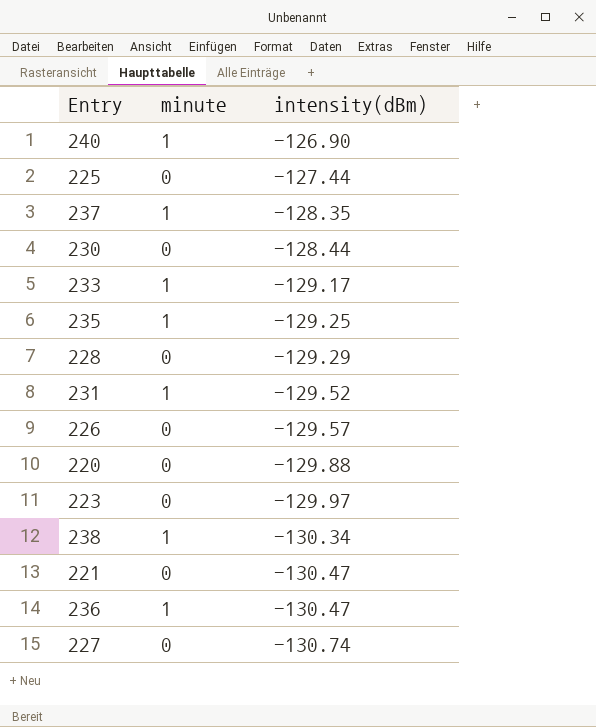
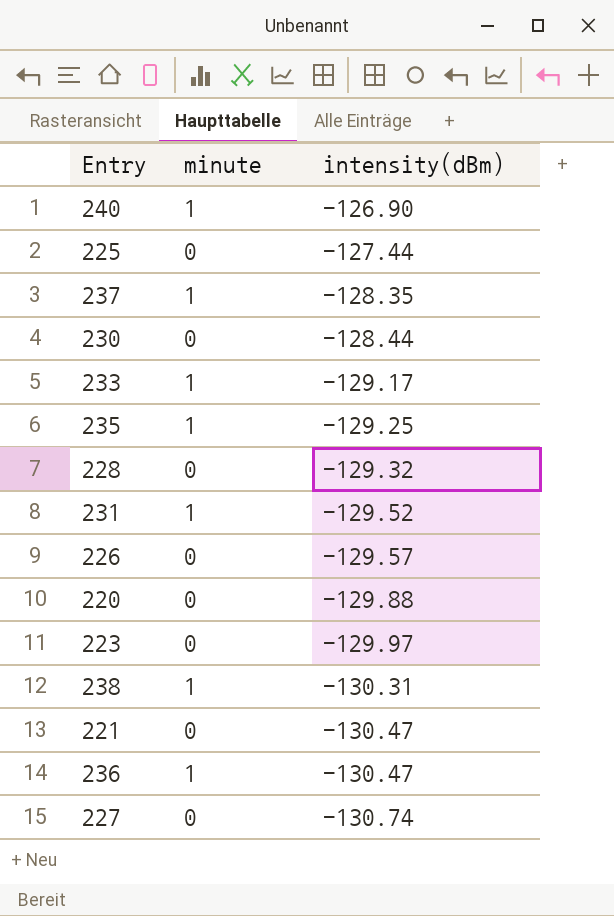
228 | intensity(dBm): -129.29 -> -129.32
238 | intensity(dBm): -130.34 -> -130.31

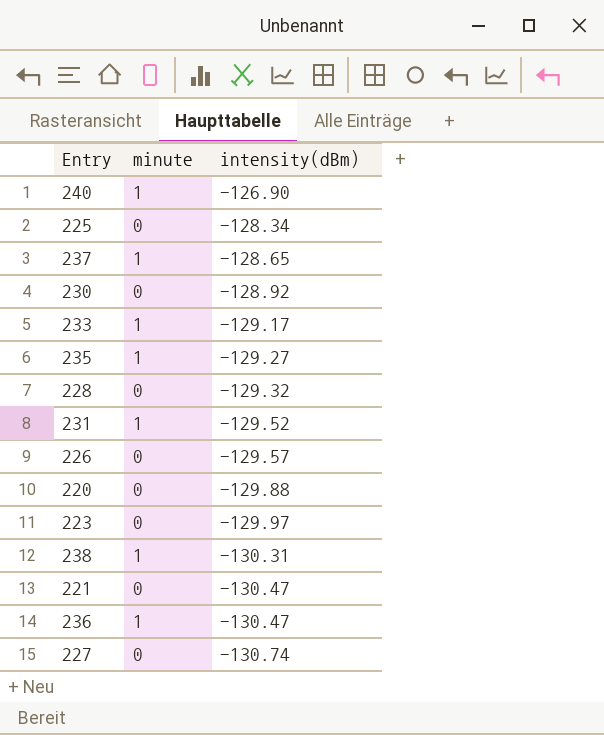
225 | intensity(dBm): -127.44 -> -128.34
237 | intensity(dBm): -128.35 -> -128.65
230 | intensity(dBm): -128.44 -> -128.92
235 | intensity(dBm): -129.25 -> -129.27

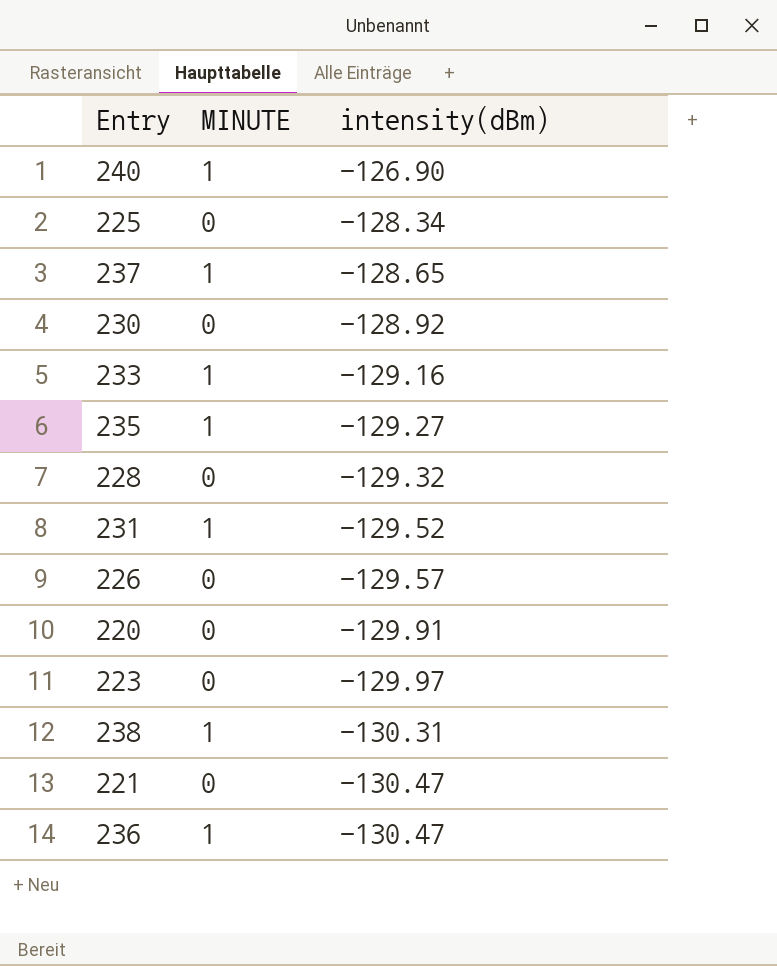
column name: minute -> MINUTE
row 227: 0 | -130.74 -> none
233 | intensity(dBm): -129.17 -> -129.16
220 | intensity(dBm): -129.88 -> -129.91

